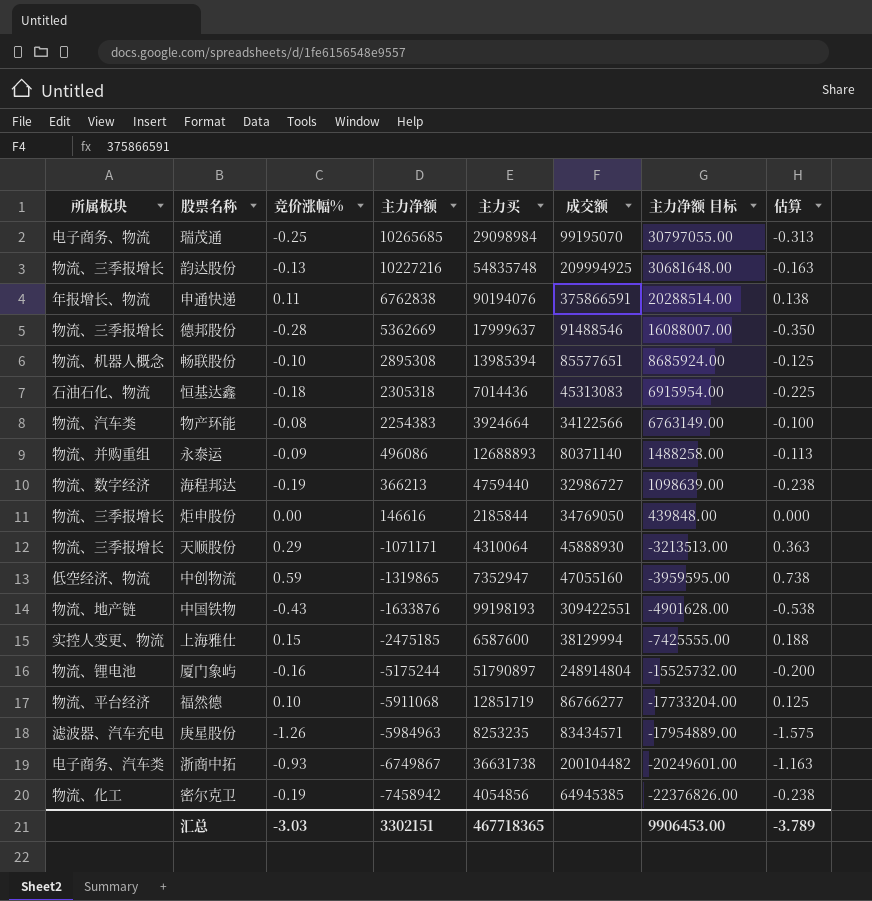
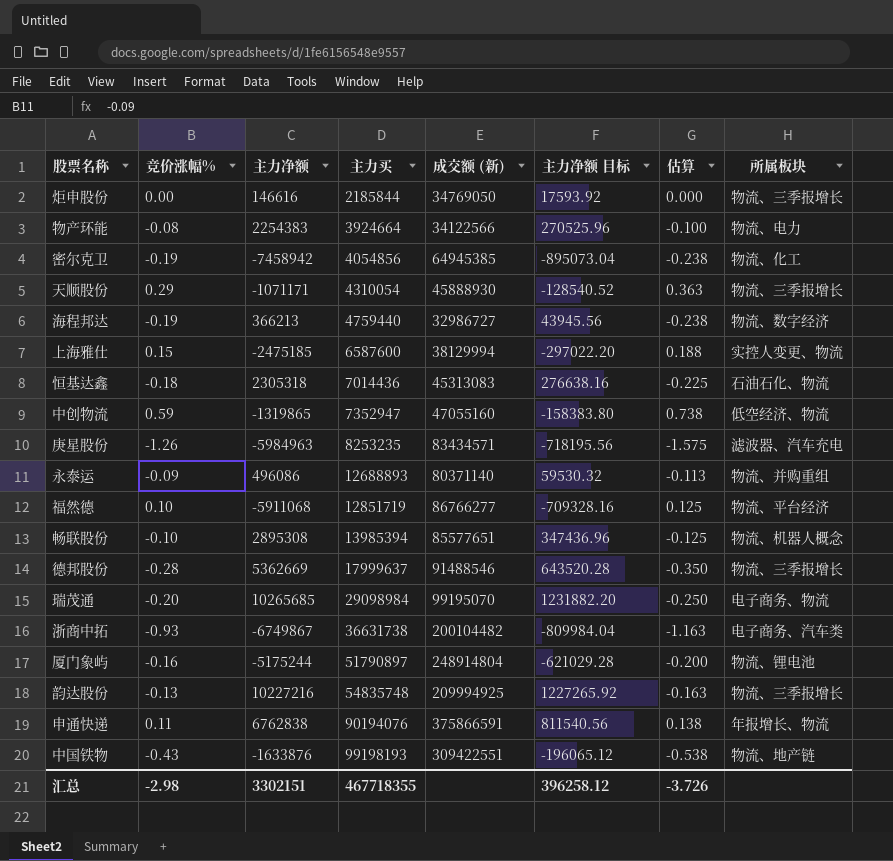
row order: 主力净额 descending -> 主力买 ascending
column name: 成交额 -> 成交额 (新)
column 主力净额 目标 | formula: [主力净额] * 3 -> [主力净额] * 0.12
column 所属板块 | position: 1 -> 8
物产环能 | 所属板块: 物流、汽车类 -> 物流、电力
天顺股份 | 主力买: 4310064 -> 4310054
瑞茂通 | 竞价涨幅%: -0.25 -> -0.20
瑞茂通 | 估算: -0.313 -> -0.250
汇总 | 竞价涨幅%: -3.03 -> -2.98
汇总 | 主力买: 467718365 -> 467718355
汇总 | 主力净额 目标: 9906453.00 -> 396258.12
汇总 | 估算: -3.789 -> -3.726

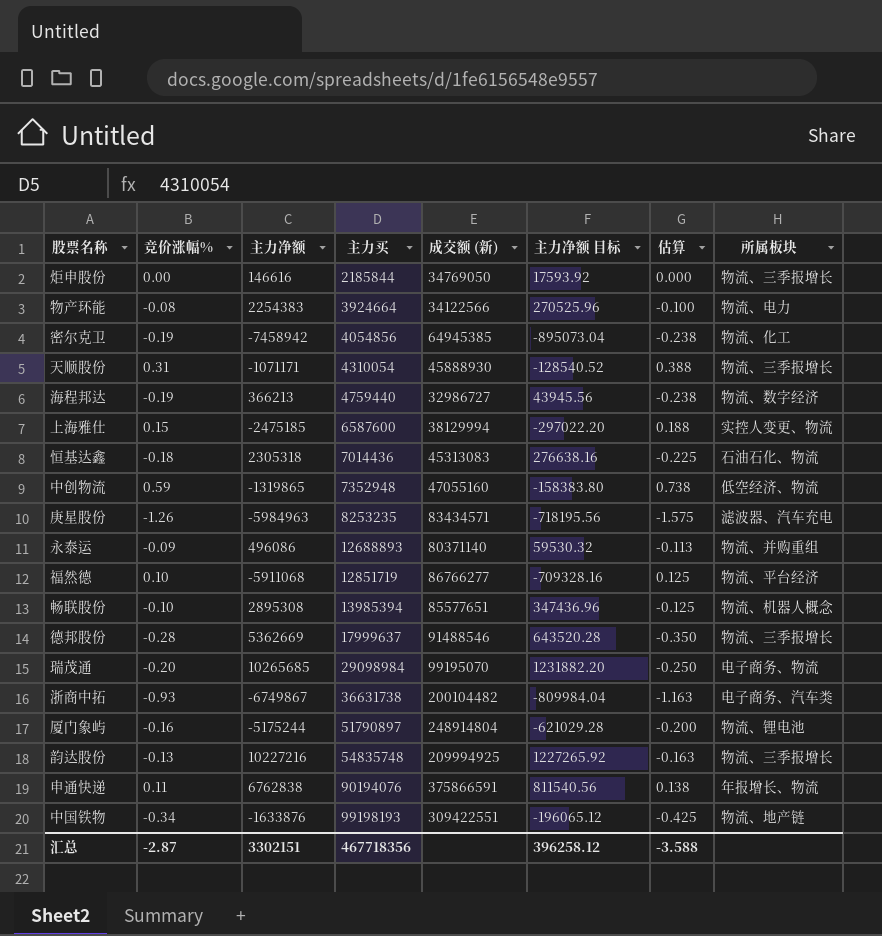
天顺股份 | 竞价涨幅%: 0.29 -> 0.31
天顺股份 | 估算: 0.363 -> 0.388
中创物流 | 主力买: 7352947 -> 7352948
中国铁物 | 竞价涨幅%: -0.43 -> -0.34
中国铁物 | 估算: -0.538 -> -0.425
汇总 | 竞价涨幅%: -2.98 -> -2.87
汇总 | 主力买: 467718355 -> 467718356
汇总 | 估算: -3.726 -> -3.588

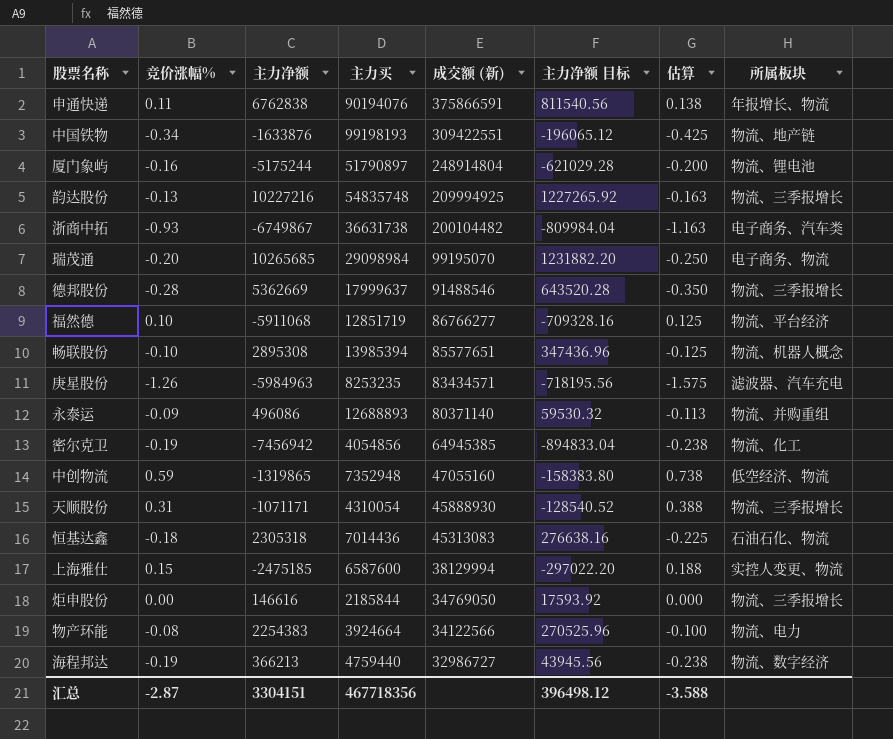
row order: 主力买 ascending -> 成交额 (新) descending
密尔克卫 | 主力净额: -7458942 -> -7456942
密尔克卫 | 主力净额 目标: -895073.04 -> -894833.04
汇总 | 主力净额: 3302151 -> 3304151
汇总 | 主力净额 目标: 396258.12 -> 396498.12

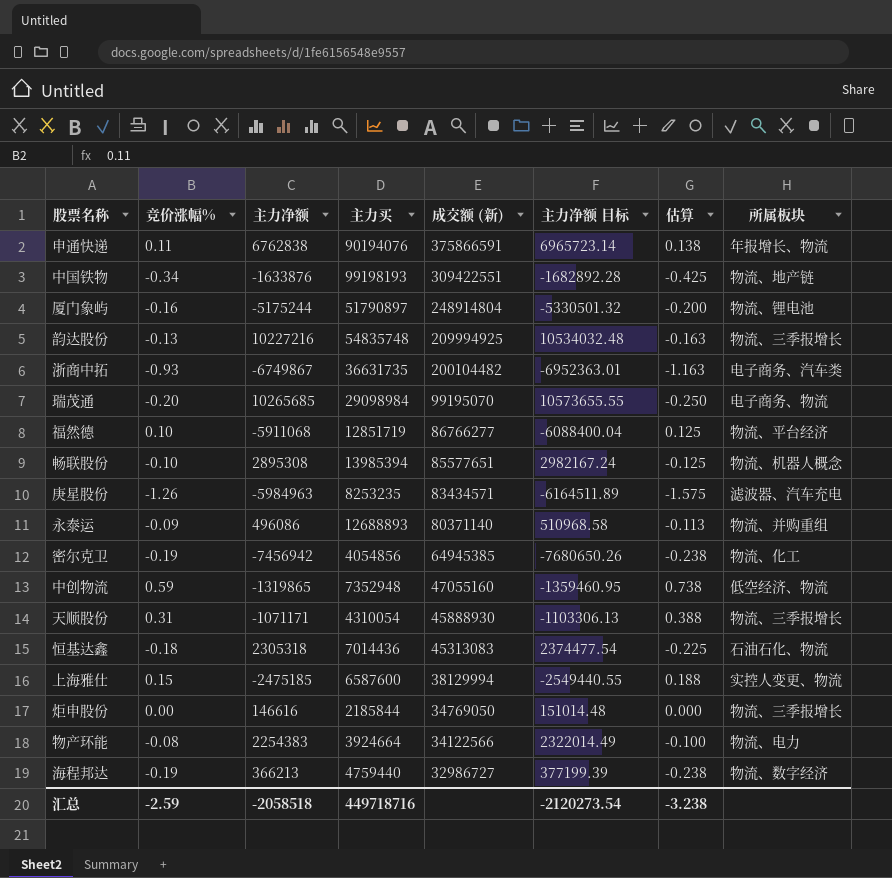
column 主力净额 目标 | formula: [主力净额] * 0.12 -> [主力净额] * 1.03
row 德邦股份: -0.28 | 5362669 | 17999637 | 91488546 | 643520.28 | -0.350 | 物流、三季报增长 -> none
浙商中拓 | 主力买: 36631738 -> 36631735
汇总 | 竞价涨幅%: -2.87 -> -2.59
汇总 | 主力净额: 3304151 -> -2058518
汇总 | 主力买: 467718356 -> 449718716
汇总 | 主力净额 目标: 396498.12 -> -2120273.54
汇总 | 估算: -3.588 -> -3.238

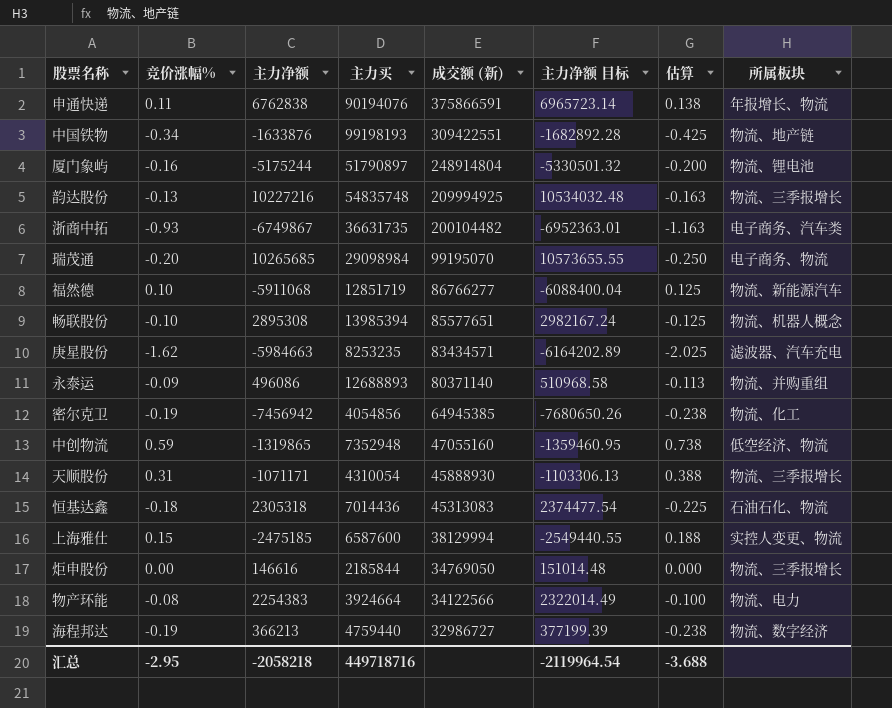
福然德 | 所属板块: 物流、平台经济 -> 物流、新能源汽车
庚星股份 | 竞价涨幅%: -1.26 -> -1.62
庚星股份 | 主力净额: -5984963 -> -5984663
庚星股份 | 主力净额 目标: -6164511.89 -> -6164202.89
庚星股份 | 估算: -1.575 -> -2.025
汇总 | 竞价涨幅%: -2.59 -> -2.95
汇总 | 主力净额: -2058518 -> -2058218
汇总 | 主力净额 目标: -2120273.54 -> -2119964.54
汇总 | 估算: -3.238 -> -3.688

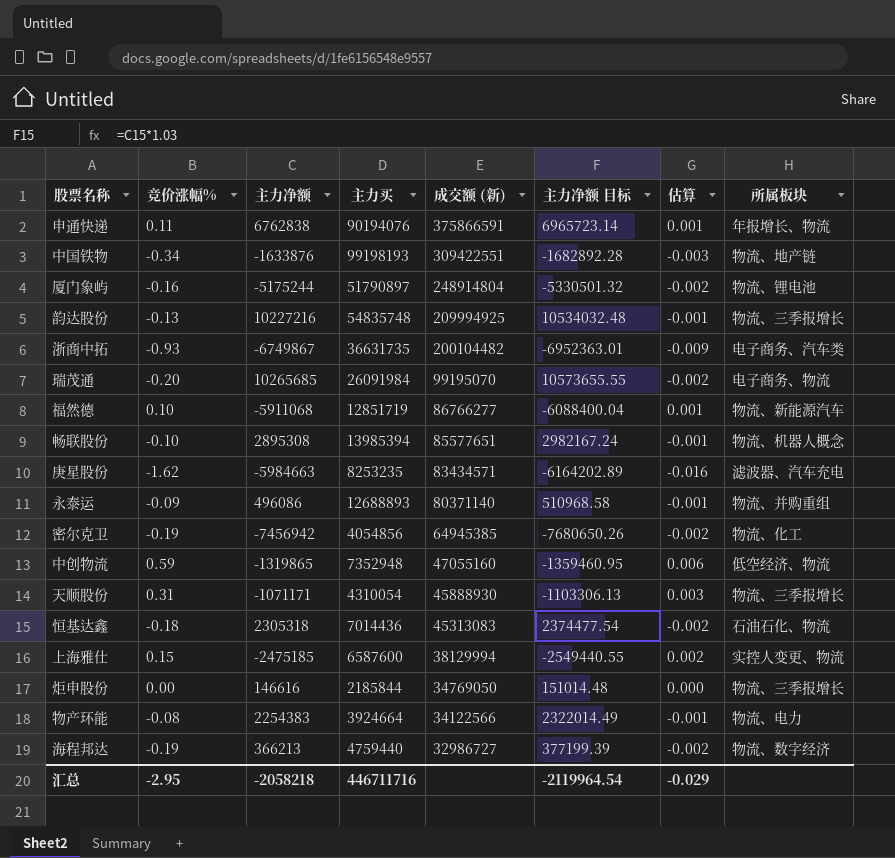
column 估算 | formula: [竞价涨幅%] * 1.25 -> [竞价涨幅%] * 0.01
瑞茂通 | 主力买: 29098984 -> 26091984
汇总 | 主力买: 449718716 -> 446711716
汇总 | 估算: -3.688 -> -0.029

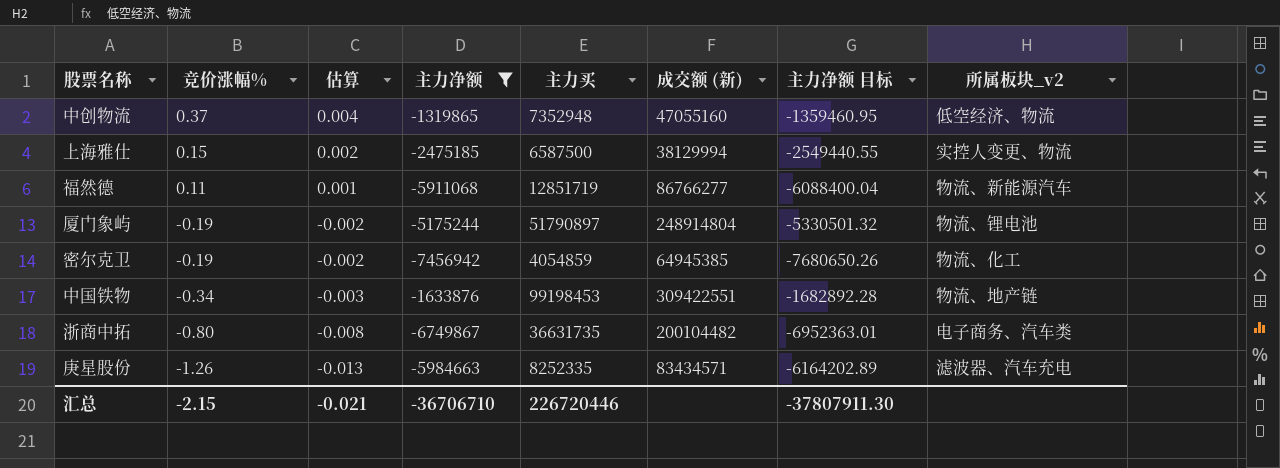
filter: none -> 主力净额 <= -1319865
row order: 成交额 (新) descending -> 竞价涨幅% descending
column 估算 | position: 7 -> 3
column name: 所属板块 -> 所属板块_v2
中创物流 | 竞价涨幅%: 0.59 -> 0.37
中创物流 | 估算: 0.006 -> 0.004
上海雅仕 | 主力买: 6587600 -> 6587500
福然德 | 竞价涨幅%: 0.10 -> 0.11
厦门象屿 | 竞价涨幅%: -0.16 -> -0.19
密尔克卫 | 主力买: 4054856 -> 4054859
中国铁物 | 主力买: 99198193 -> 99198453
浙商中拓 | 竞价涨幅%: -0.93 -> -0.80
浙商中拓 | 估算: -0.009 -> -0.008
庚星股份 | 竞价涨幅%: -1.62 -> -1.26
庚星股份 | 估算: -0.016 -> -0.013
庚星股份 | 主力买: 8253235 -> 8252335
汇总 | 竞价涨幅%: -2.95 -> -2.15
汇总 | 估算: -0.029 -> -0.021
汇总 | 主力净额: -2058218 -> -36706710
汇总 | 主力买: 446711716 -> 226720446
汇总 | 主力净额 目标: -2119964.54 -> -37807911.30

